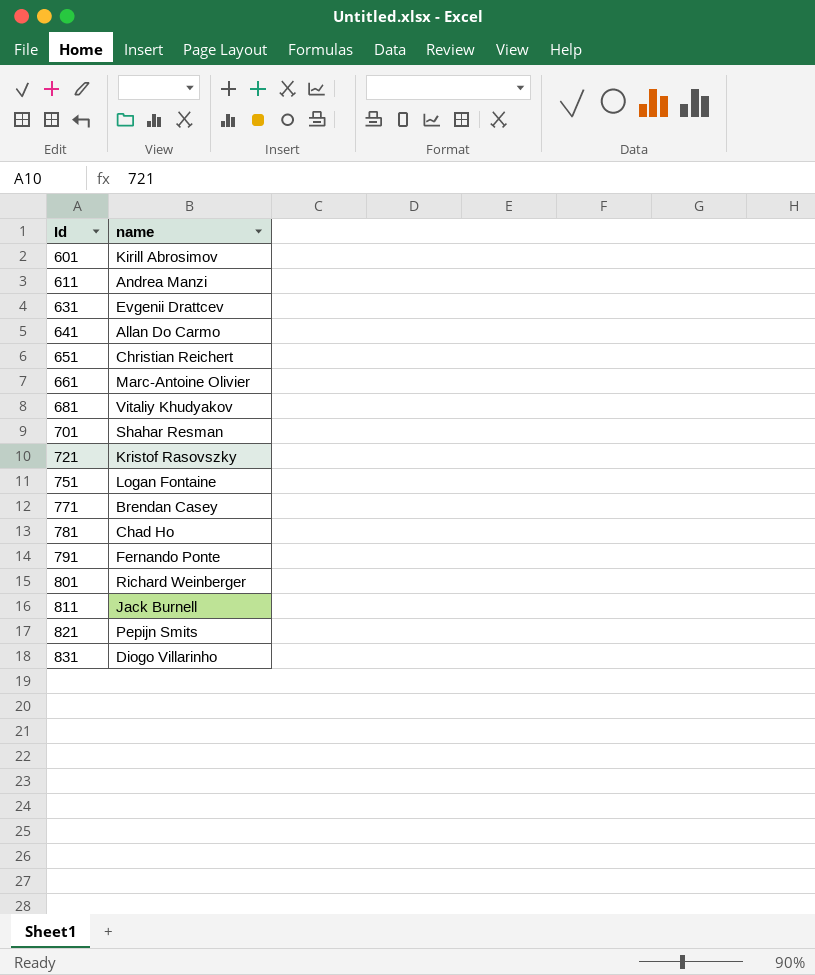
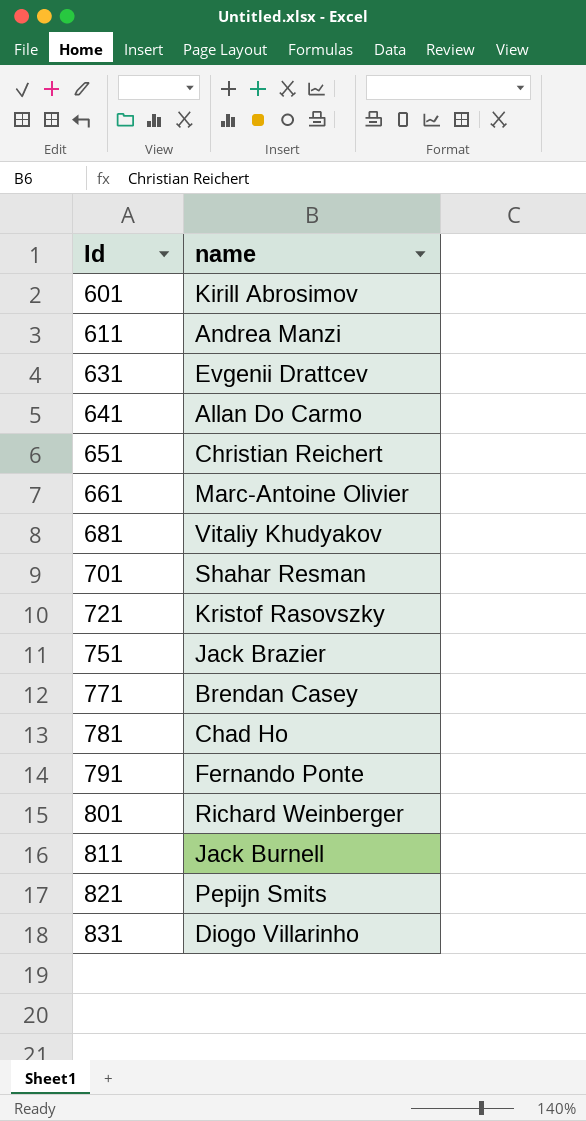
751 | name: Logan Fontaine -> Jack Brazier

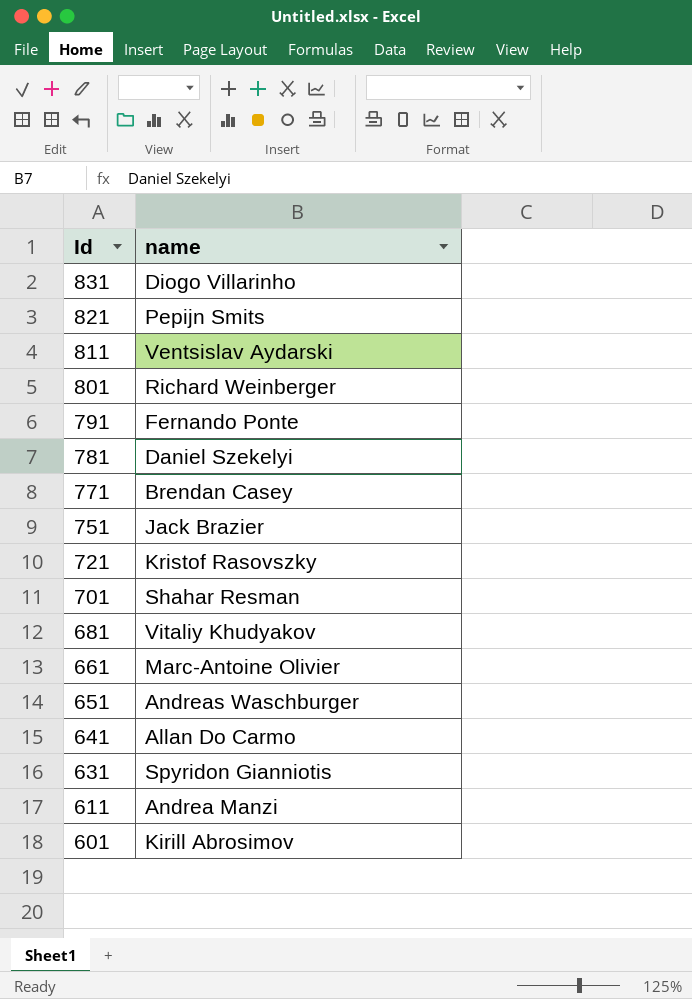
row order: Id ascending -> Id descending
811 | name: Jack Burnell -> Ventsislav Aydarski
781 | name: Chad Ho -> Daniel Szekelyi
651 | name: Christian Reichert -> Andreas Waschburger
631 | name: Evgenii Drattcev -> Spyridon Gianniotis

